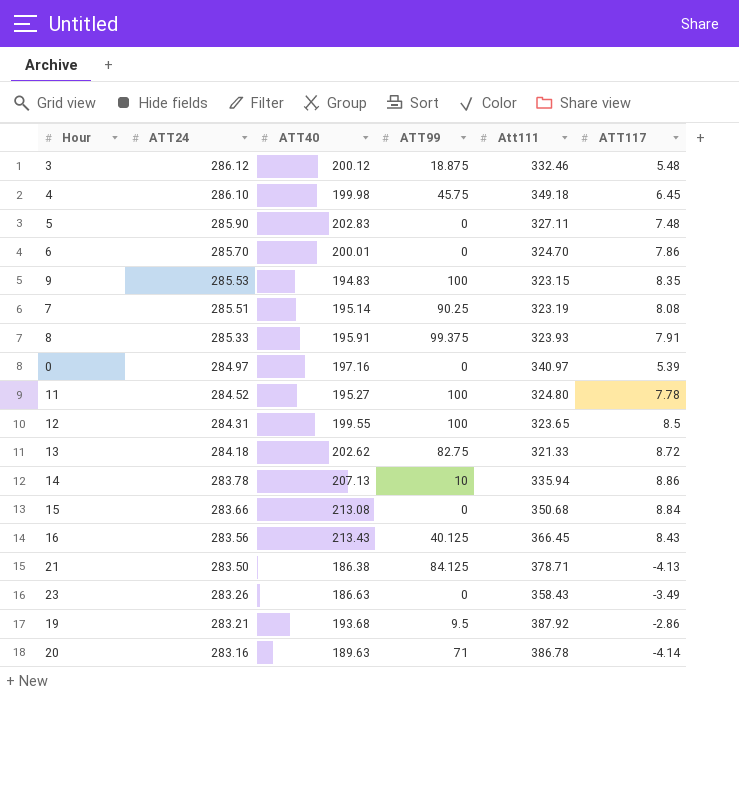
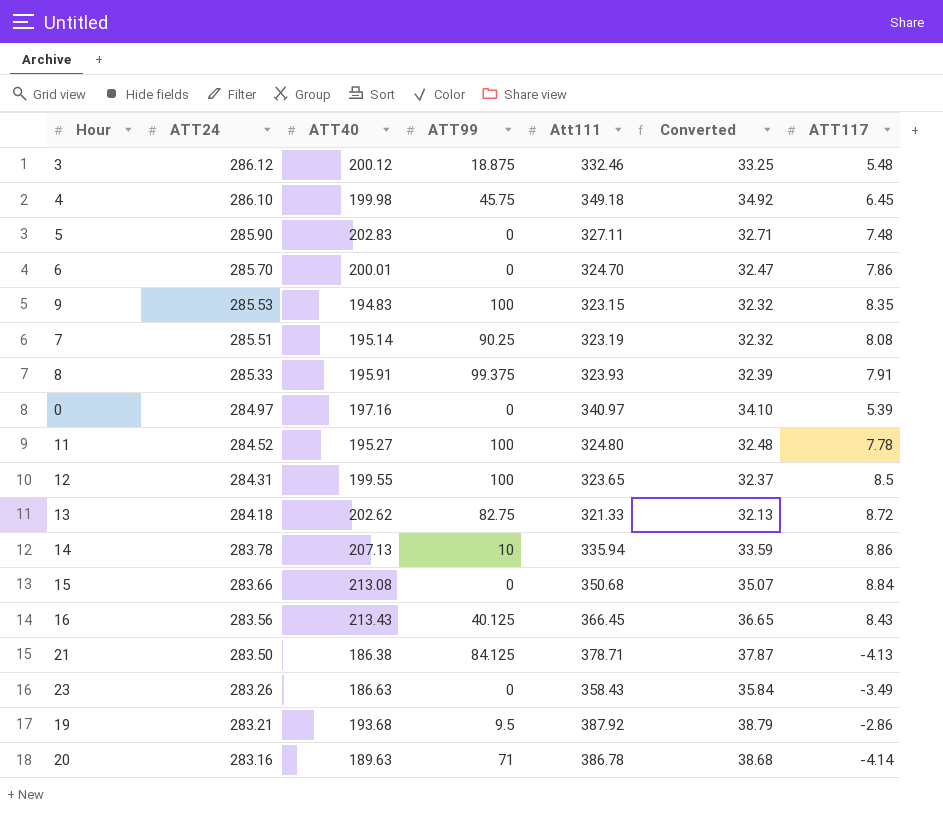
column Converted | formula: none -> [Att111] * 0.1

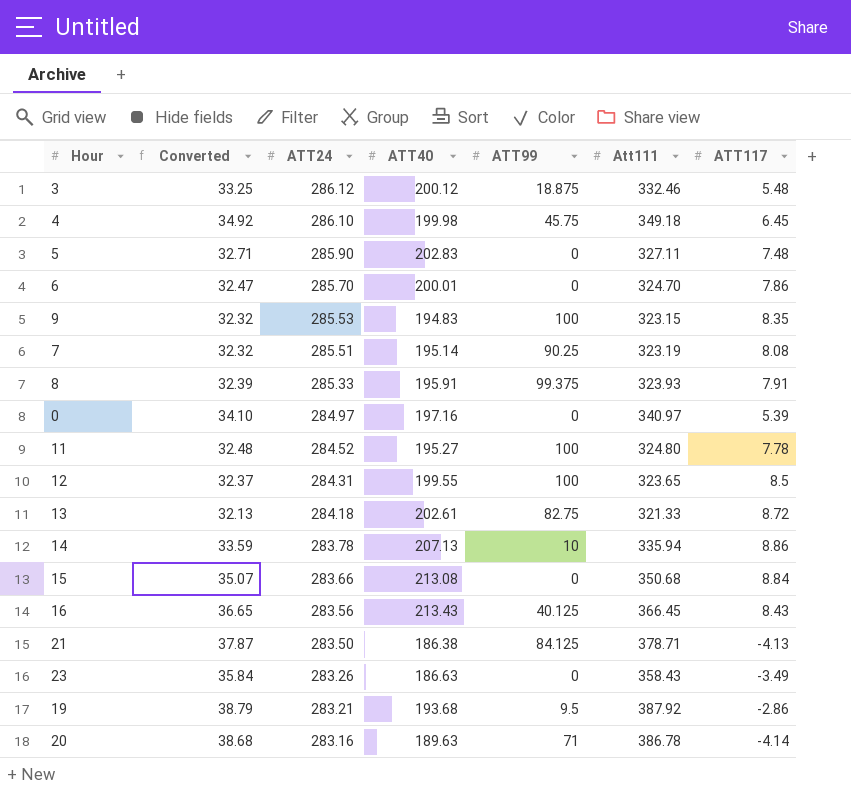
column Converted | position: 6 -> 2
13 | ATT40: 202.62 -> 202.61

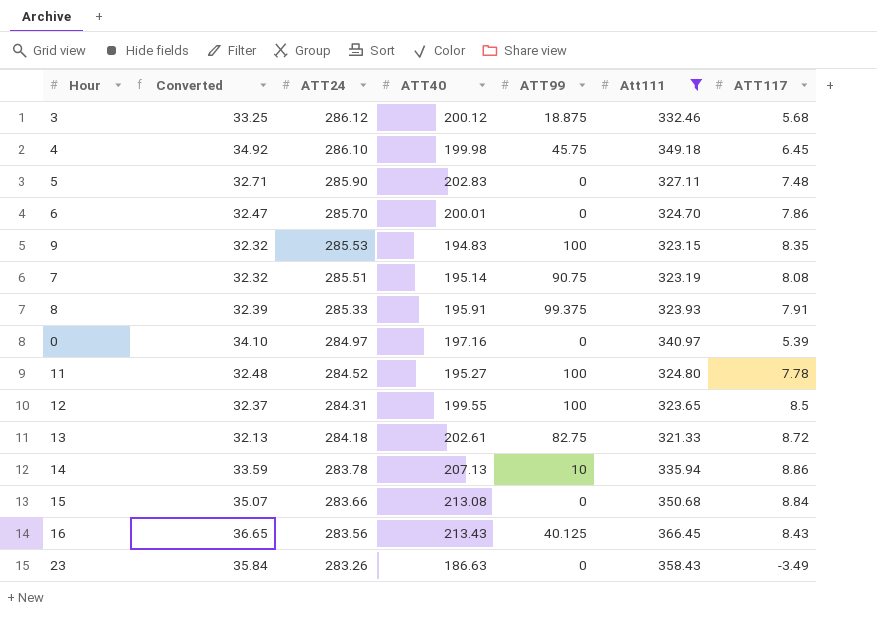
filter: none -> Att111 <= 366.45
3 | ATT117: 5.48 -> 5.68
7 | ATT99: 90.25 -> 90.75

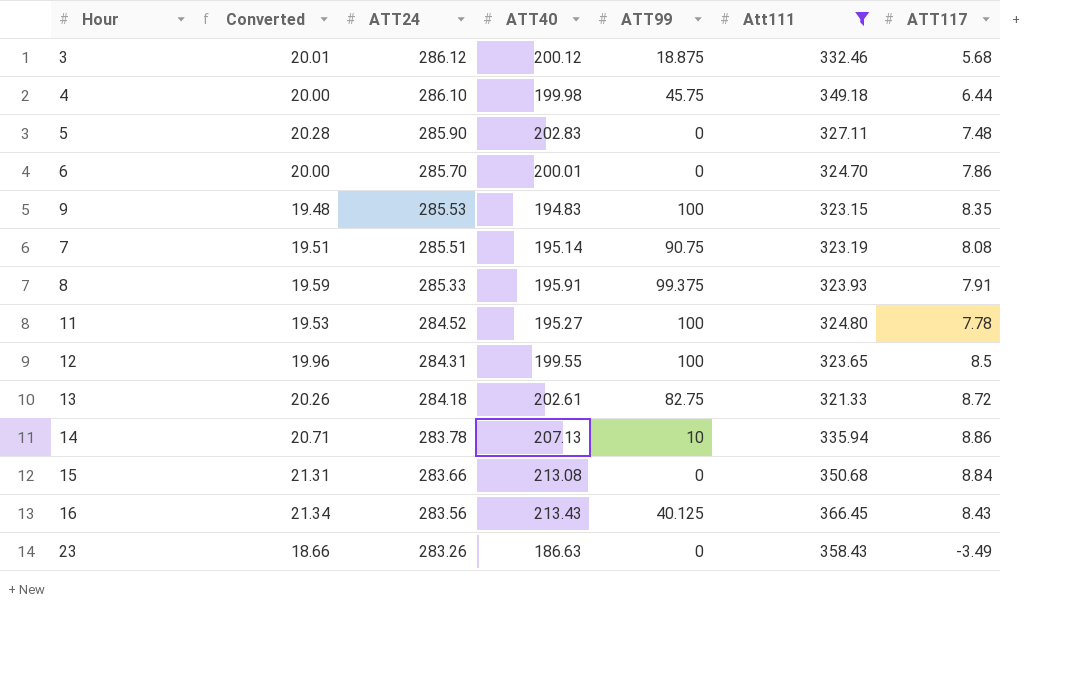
column Converted | formula: [Att111] * 0.1 -> [ATT40] * 0.1
row 0: 34.10 | 284.97 | 197.16 | 0 | 340.97 | 5.39 -> none
4 | ATT117: 6.45 -> 6.44

